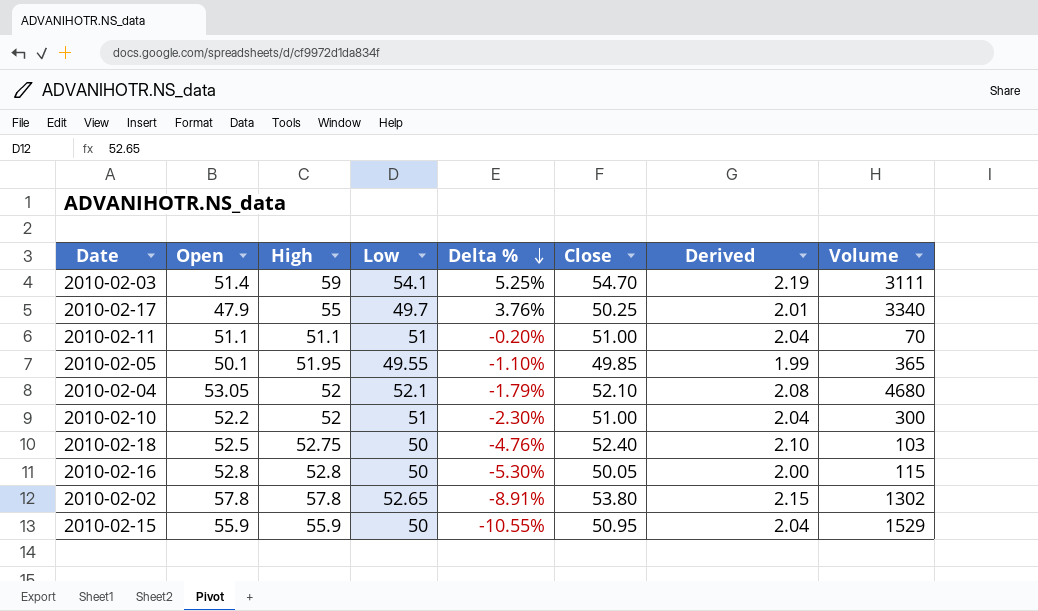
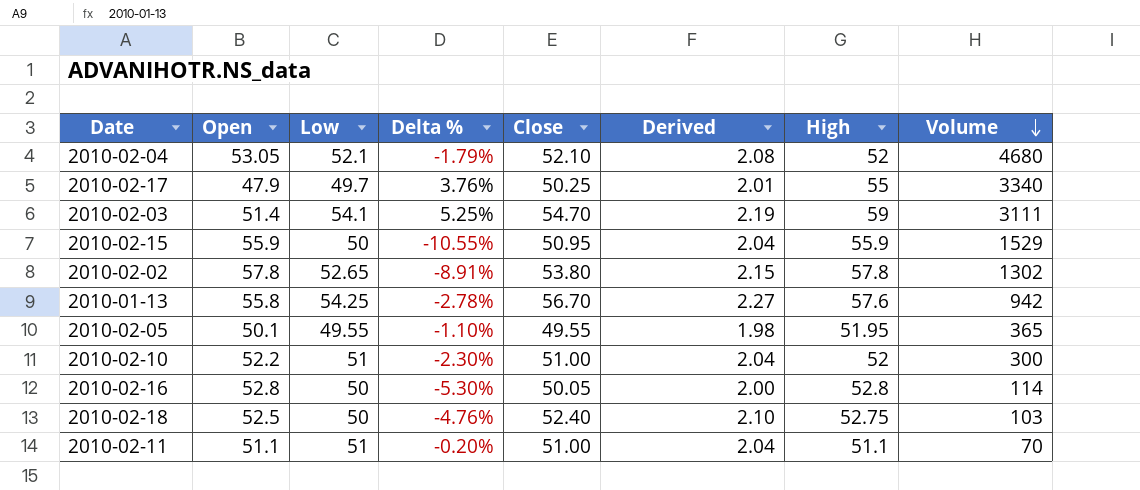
row order: Delta % descending -> Volume descending
column High | position: 3 -> 7
row 2010-01-13: none -> 55.8 | 54.25 | -2.78% | 56.70 | 2.27 | 57.6 | 942
2010-02-05 | Close: 49.85 -> 49.55
2010-02-05 | Derived: 1.99 -> 1.98
2010-02-16 | Volume: 115 -> 114

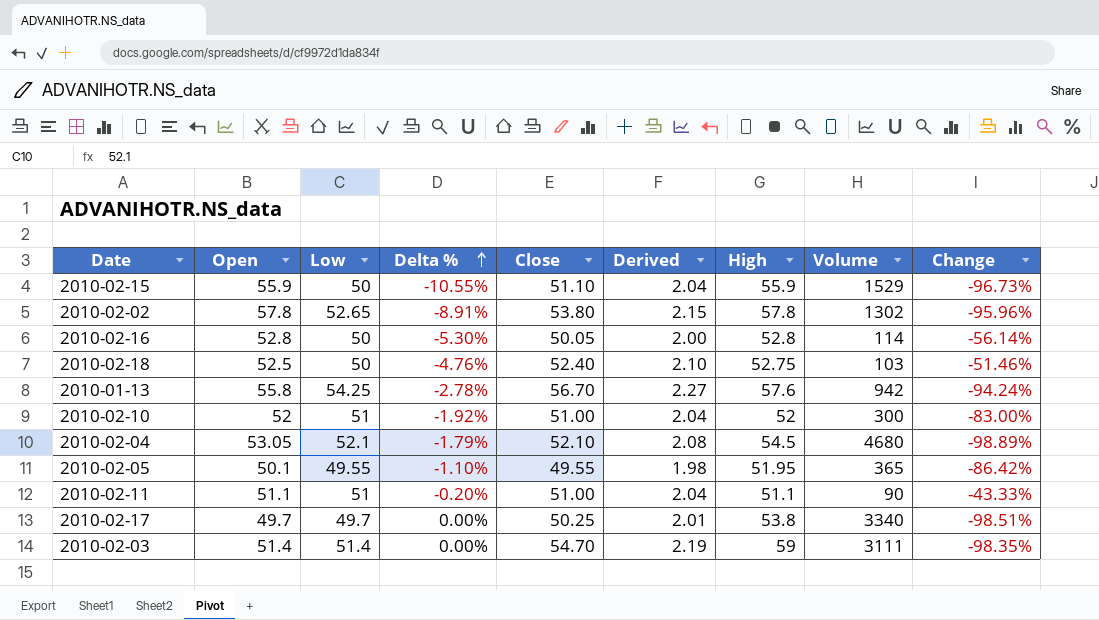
row order: Volume descending -> Delta % ascending
column Change | formula: none -> ([Low] - [Volume]) / [Volume]
2010-02-15 | Close: 50.95 -> 51.10
2010-02-10 | Open: 52.2 -> 52
2010-02-10 | Delta %: -2.30% -> -1.92%
2010-02-04 | High: 52 -> 54.5
2010-02-11 | Volume: 70 -> 90
2010-02-17 | Open: 47.9 -> 49.7
2010-02-17 | Delta %: 3.76% -> 0.00%
2010-02-17 | High: 55 -> 53.8
2010-02-03 | Low: 54.1 -> 51.4
2010-02-03 | Delta %: 5.25% -> 0.00%

